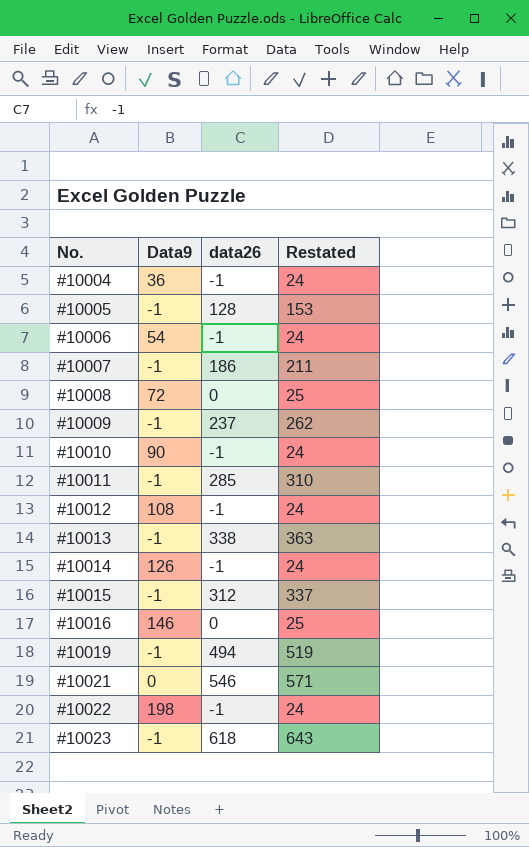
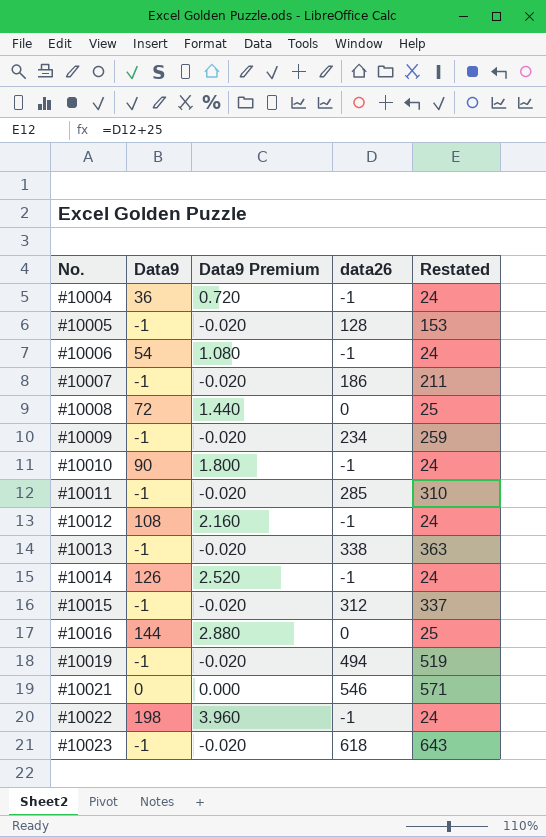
column Data9 Premium | formula: none -> [Data9] * 0.02
#10009 | data26: 237 -> 234
#10009 | Restated: 262 -> 259
#10016 | Data9: 146 -> 144

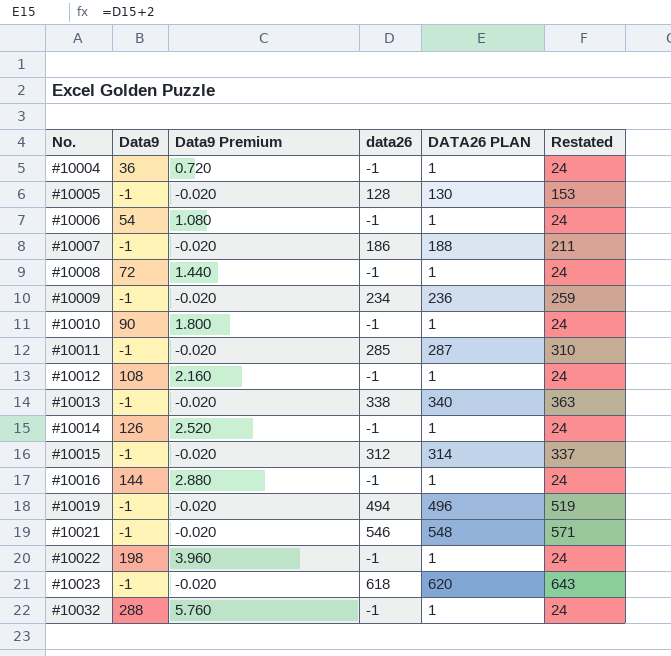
column DATA26 PLAN | formula: none -> [data26] + 2
#10008 | data26: 0 -> -1
#10008 | Restated: 25 -> 24
#10016 | data26: 0 -> -1
#10016 | Restated: 25 -> 24
#10021 | Data9: 0 -> -1
#10021 | Data9 Premium: 0.000 -> -0.020
row #10032: none -> 288 | 5.760 | -1 | 1 | 24

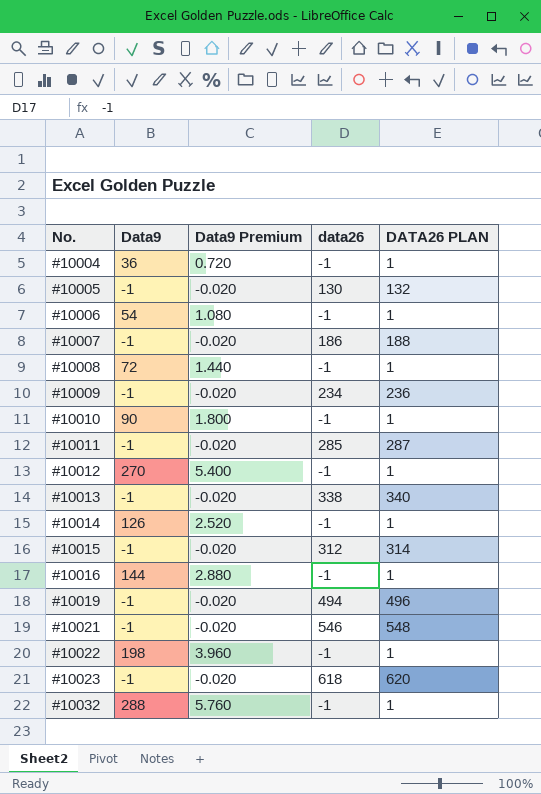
column Restated | formula: [data26] + 25 -> none
#10005 | data26: 128 -> 130
#10005 | DATA26 PLAN: 130 -> 132
#10012 | Data9: 108 -> 270
#10012 | Data9 Premium: 2.160 -> 5.400

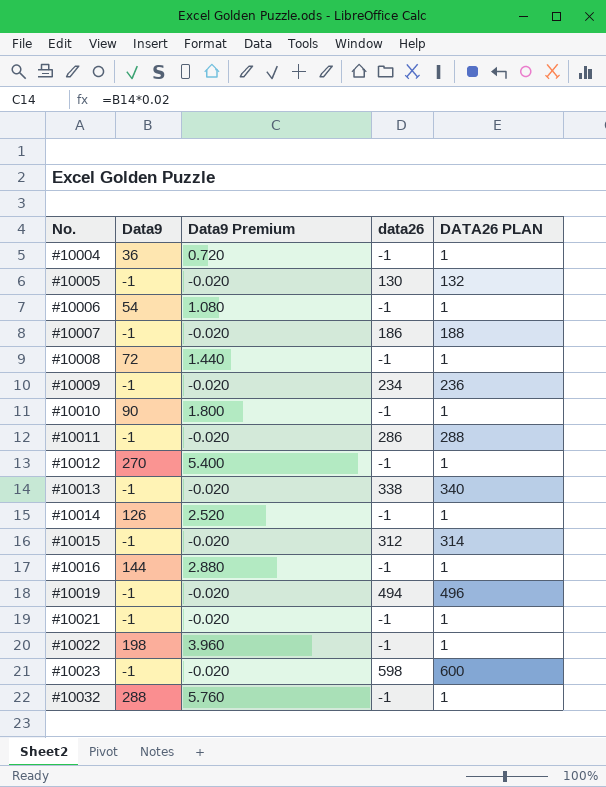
#10011 | data26: 285 -> 286
#10011 | DATA26 PLAN: 287 -> 288
#10021 | data26: 546 -> -1
#10021 | DATA26 PLAN: 548 -> 1
#10023 | data26: 618 -> 598
#10023 | DATA26 PLAN: 620 -> 600

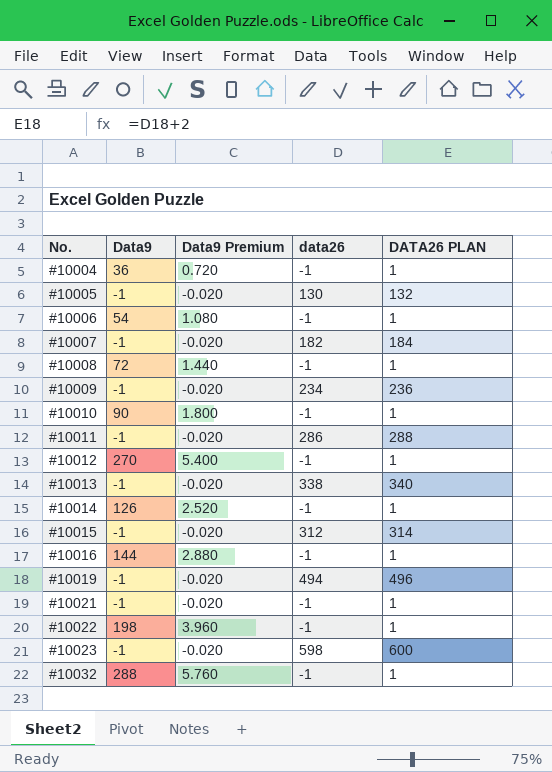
#10007 | data26: 186 -> 182
#10007 | DATA26 PLAN: 188 -> 184

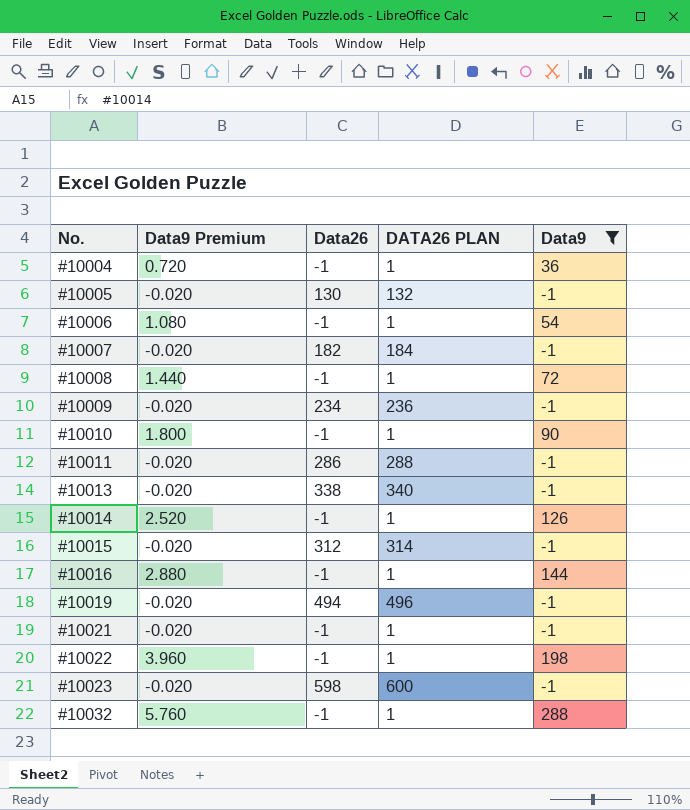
filter: none -> Data9 != 270
column name: data26 -> Data26
column Data9 | position: 2 -> 5

